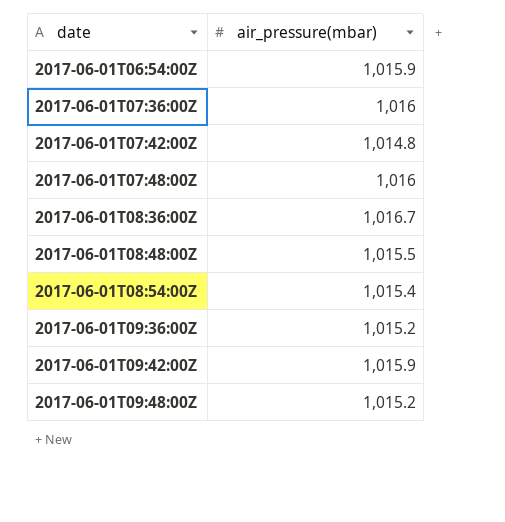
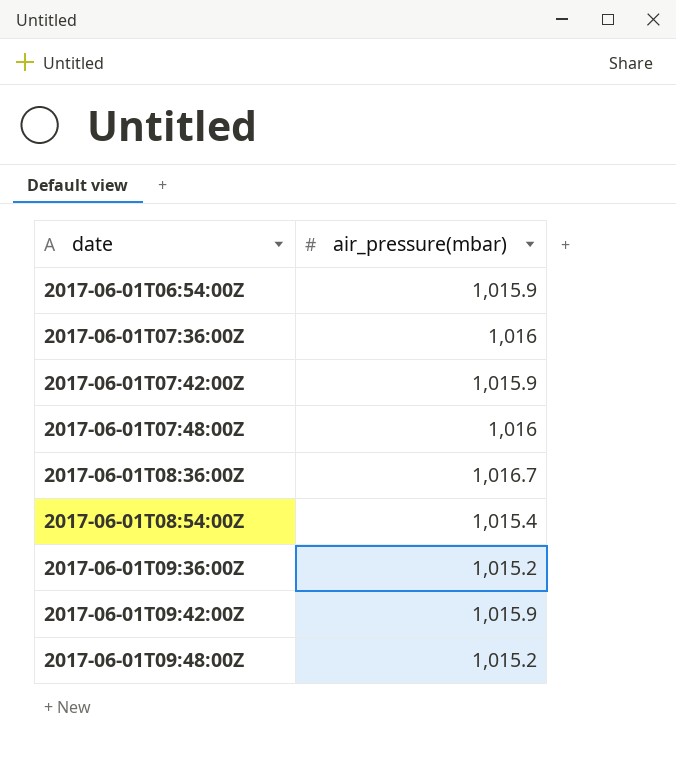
row 2017-06-01T08:48:00Z: 1,015.5 -> none
2017-06-01T07:42:00Z | air_pressure(mbar): 1,014.8 -> 1,015.9

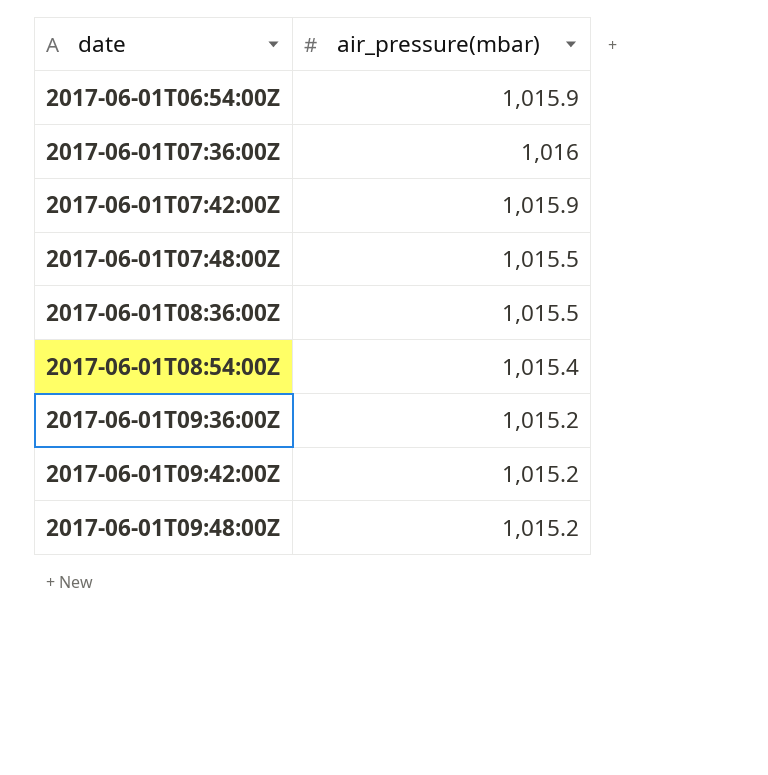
2017-06-01T07:48:00Z | air_pressure(mbar): 1,016 -> 1,015.5
2017-06-01T08:36:00Z | air_pressure(mbar): 1,016.7 -> 1,015.5
2017-06-01T09:42:00Z | air_pressure(mbar): 1,015.9 -> 1,015.2

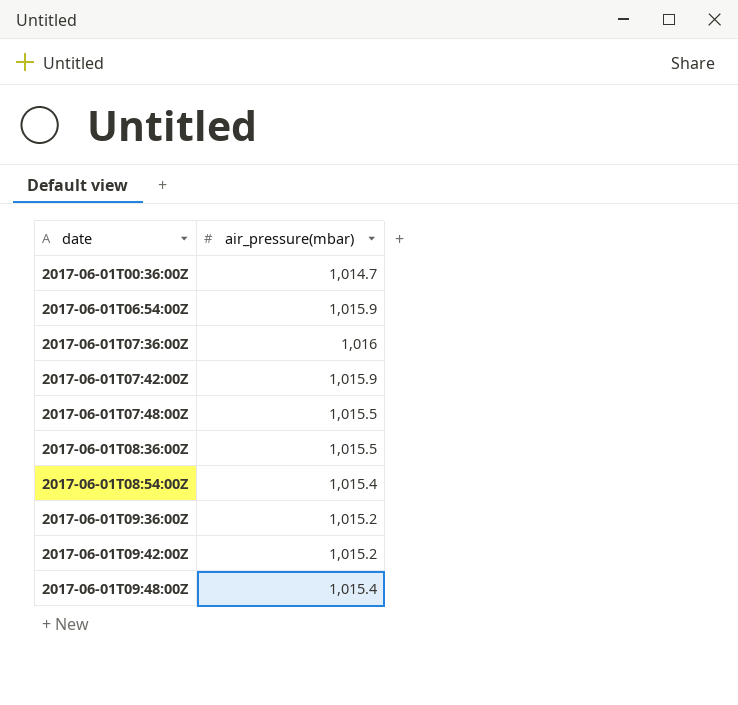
row 2017-06-01T00:36:00Z: none -> 1,014.7
2017-06-01T09:48:00Z | air_pressure(mbar): 1,015.2 -> 1,015.4

